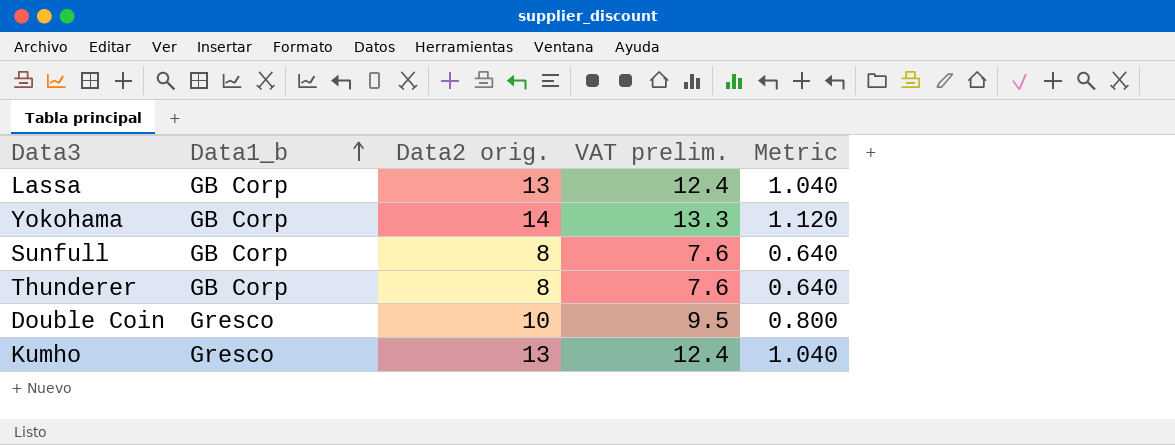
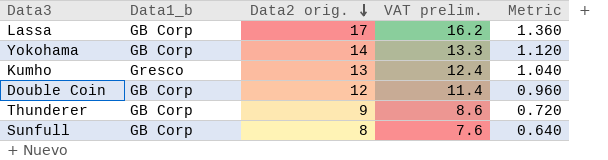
row order: Data1_b ascending -> Data2 orig. descending
Lassa | Data2 orig.: 13 -> 17
Lassa | VAT prelim.: 12.4 -> 16.2
Lassa | Metric: 1.040 -> 1.360
Double Coin | Data1_b: Gresco -> GB Corp
Double Coin | Data2 orig.: 10 -> 12
Double Coin | VAT prelim.: 9.5 -> 11.4
Double Coin | Metric: 0.800 -> 0.960
Thunderer | Data2 orig.: 8 -> 9
Thunderer | VAT prelim.: 7.6 -> 8.6
Thunderer | Metric: 0.640 -> 0.720

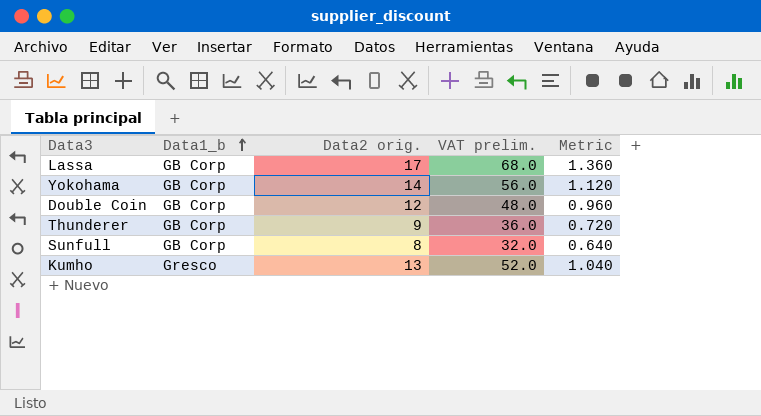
row order: Data2 orig. descending -> Data1_b ascending
column VAT prelim. | formula: [Data2 orig.] * 0.95 -> [Data2 orig.] * 4

